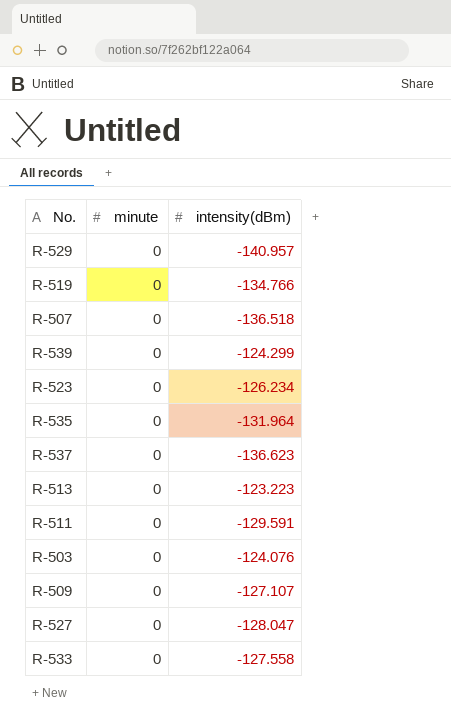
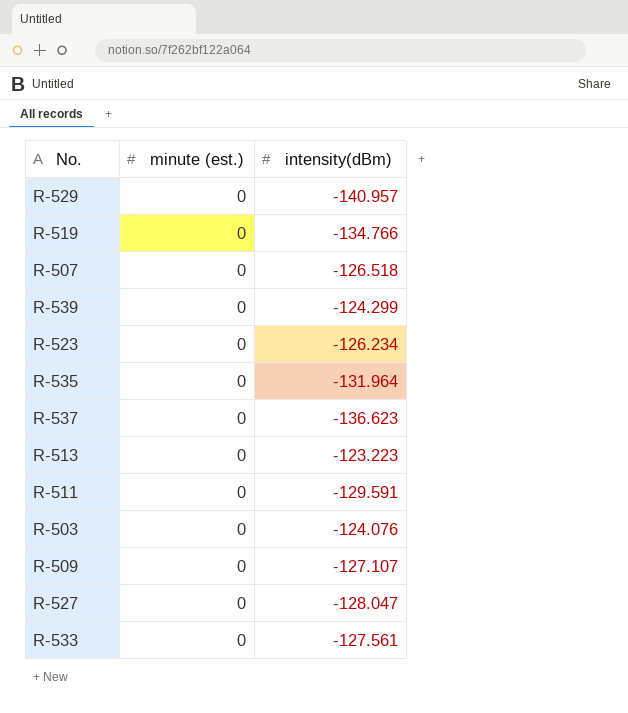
column name: minute -> minute (est.)
R-507 | intensity(dBm): -136.518 -> -126.518
R-533 | intensity(dBm): -127.558 -> -127.561

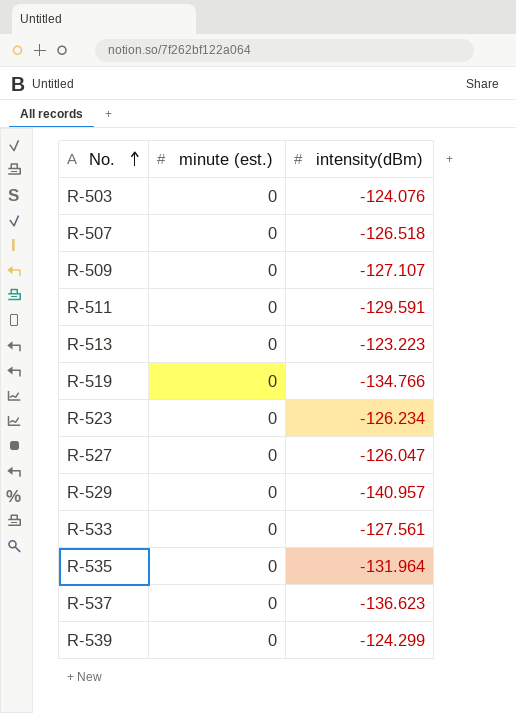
row order: none -> No. ascending
R-527 | intensity(dBm): -128.047 -> -126.047

